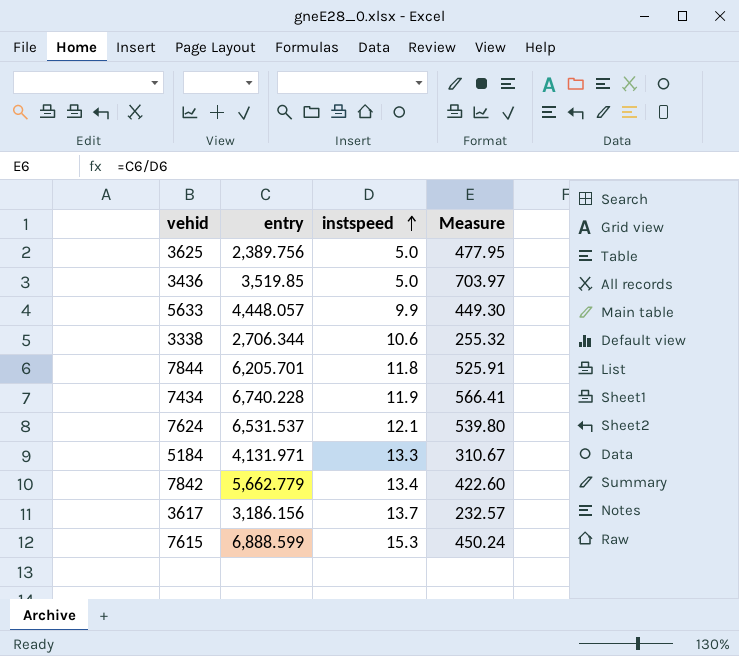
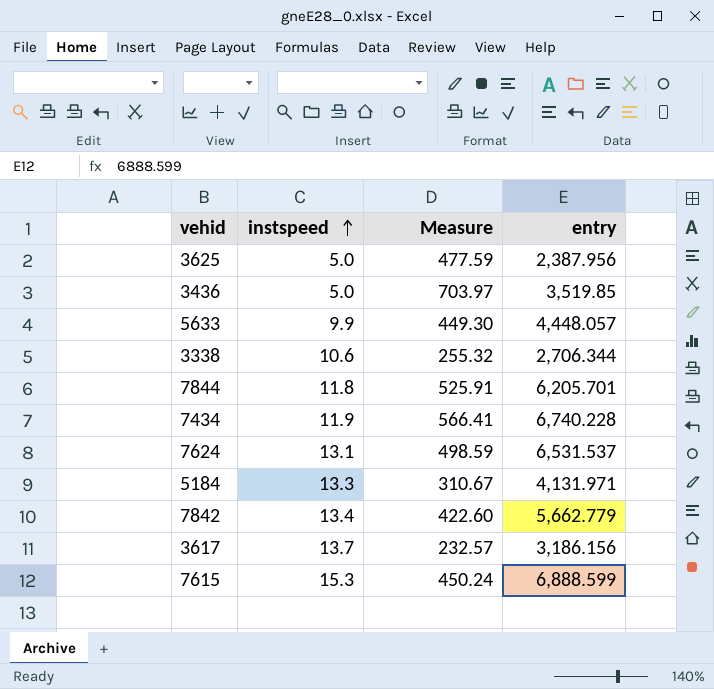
column entry | position: 2 -> 4
3625 | Measure: 477.95 -> 477.59
3625 | entry: 2,389.756 -> 2,387.956
7624 | instspeed: 12.1 -> 13.1
7624 | Measure: 539.80 -> 498.59

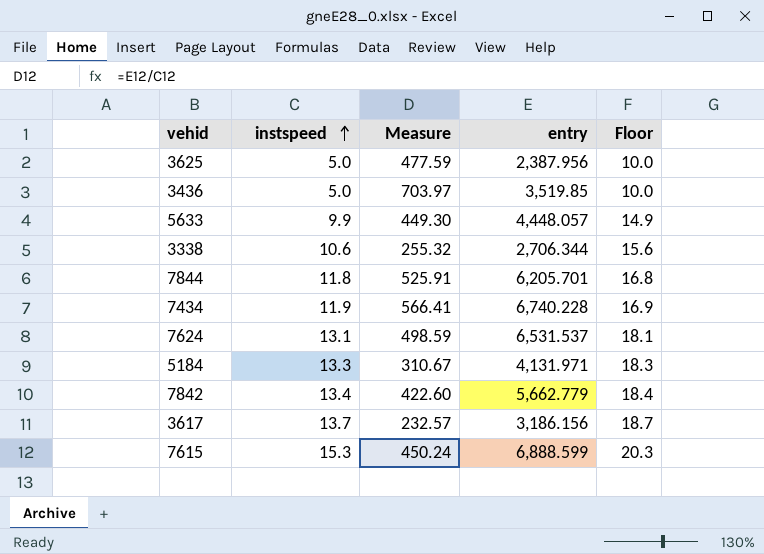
column Floor | formula: none -> [instspeed] + 5

